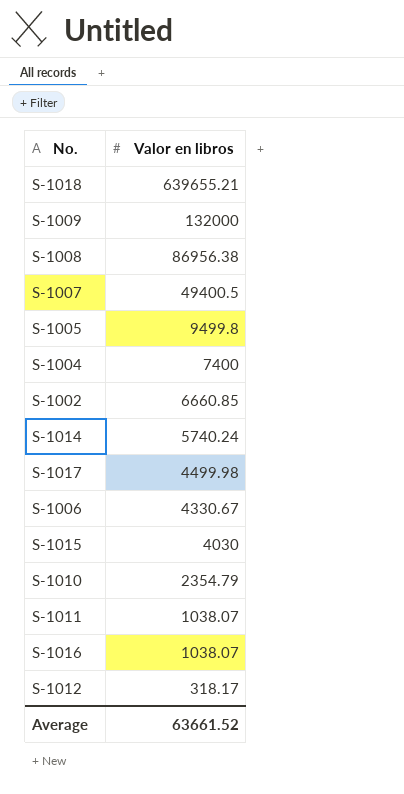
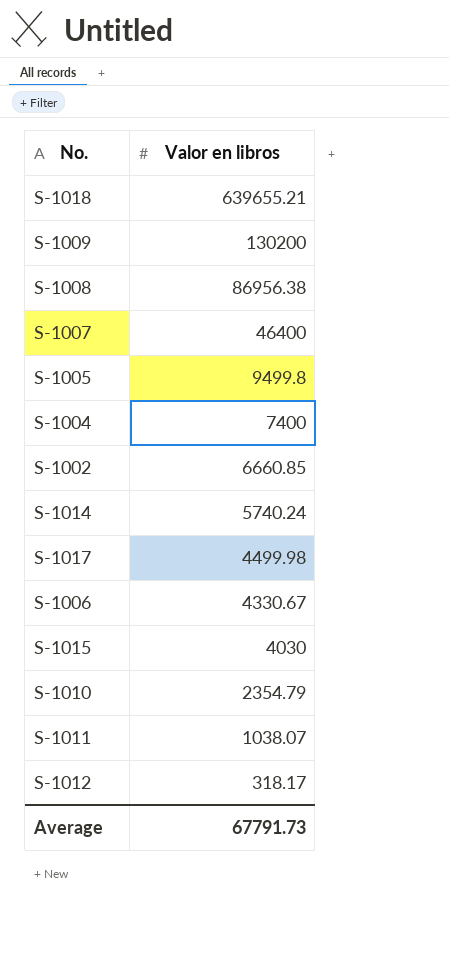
row S-1016: 1038.07 -> none
S-1009 | Valor en libros: 132000 -> 130200
S-1007 | Valor en libros: 49400.5 -> 46400
Average | Valor en libros: 63661.52 -> 67791.73

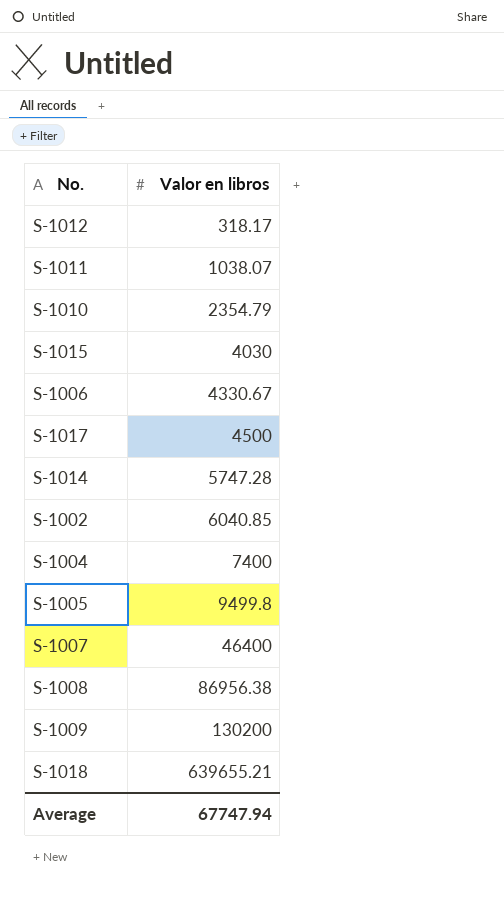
row order: Valor en libros descending -> Valor en libros ascending
S-1017 | Valor en libros: 4499.98 -> 4500
S-1014 | Valor en libros: 5740.24 -> 5747.28
S-1002 | Valor en libros: 6660.85 -> 6040.85
Average | Valor en libros: 67791.73 -> 67747.94

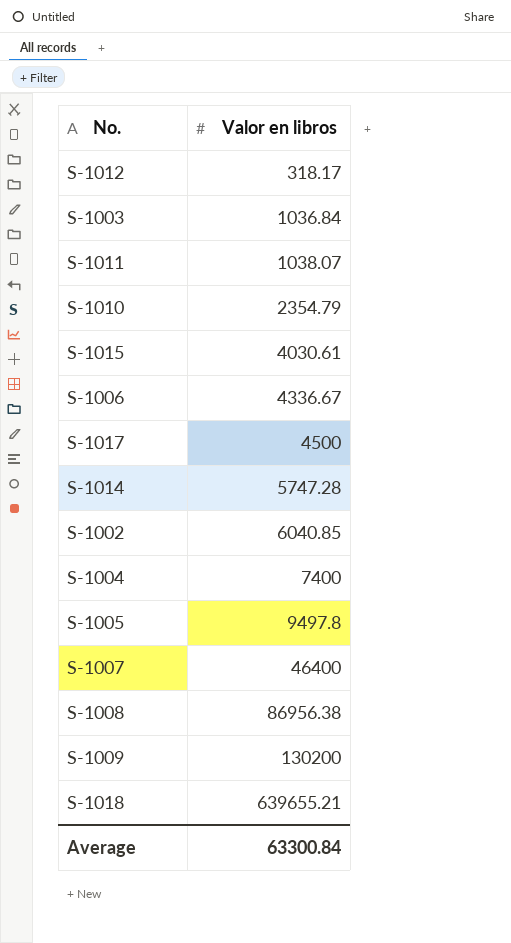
row S-1003: none -> 1036.84
S-1015 | Valor en libros: 4030 -> 4030.61
S-1006 | Valor en libros: 4330.67 -> 4336.67
S-1005 | Valor en libros: 9499.8 -> 9497.8
Average | Valor en libros: 67747.94 -> 63300.84

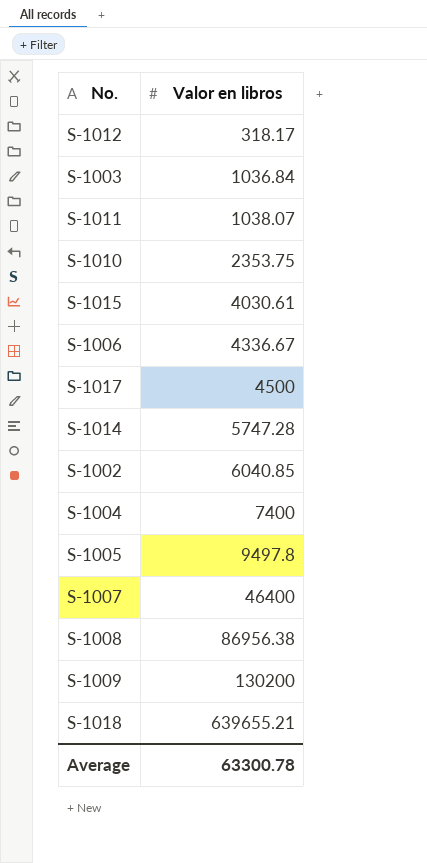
S-1010 | Valor en libros: 2354.79 -> 2353.75
Average | Valor en libros: 63300.84 -> 63300.78

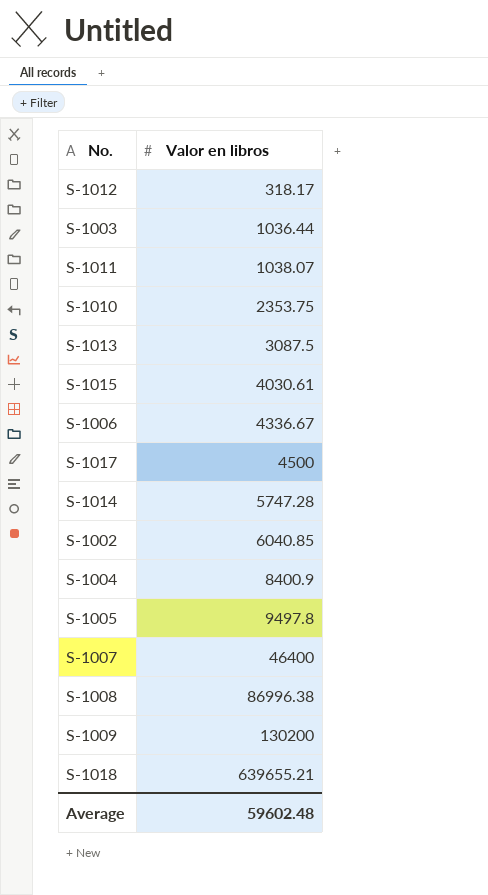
S-1003 | Valor en libros: 1036.84 -> 1036.44
row S-1013: none -> 3087.5
S-1004 | Valor en libros: 7400 -> 8400.9
S-1008 | Valor en libros: 86956.38 -> 86996.38
Average | Valor en libros: 63300.78 -> 59602.48

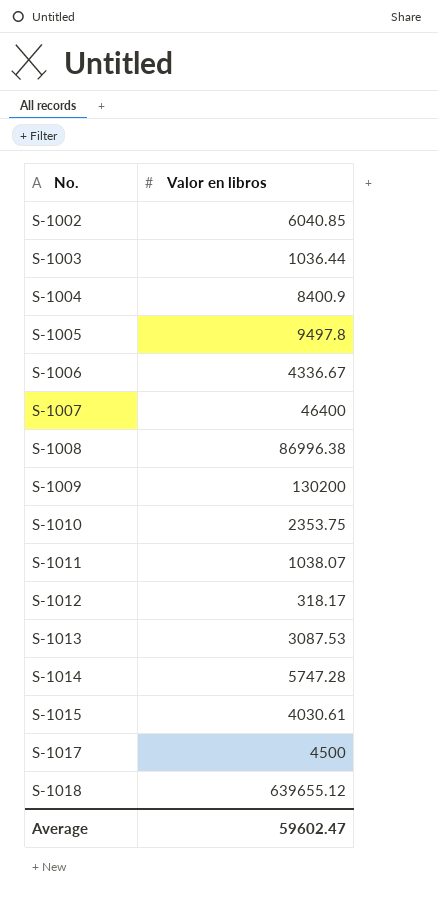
row order: Valor en libros ascending -> No. ascending
S-1013 | Valor en libros: 3087.5 -> 3087.53
S-1018 | Valor en libros: 639655.21 -> 639655.12
Average | Valor en libros: 59602.48 -> 59602.47

